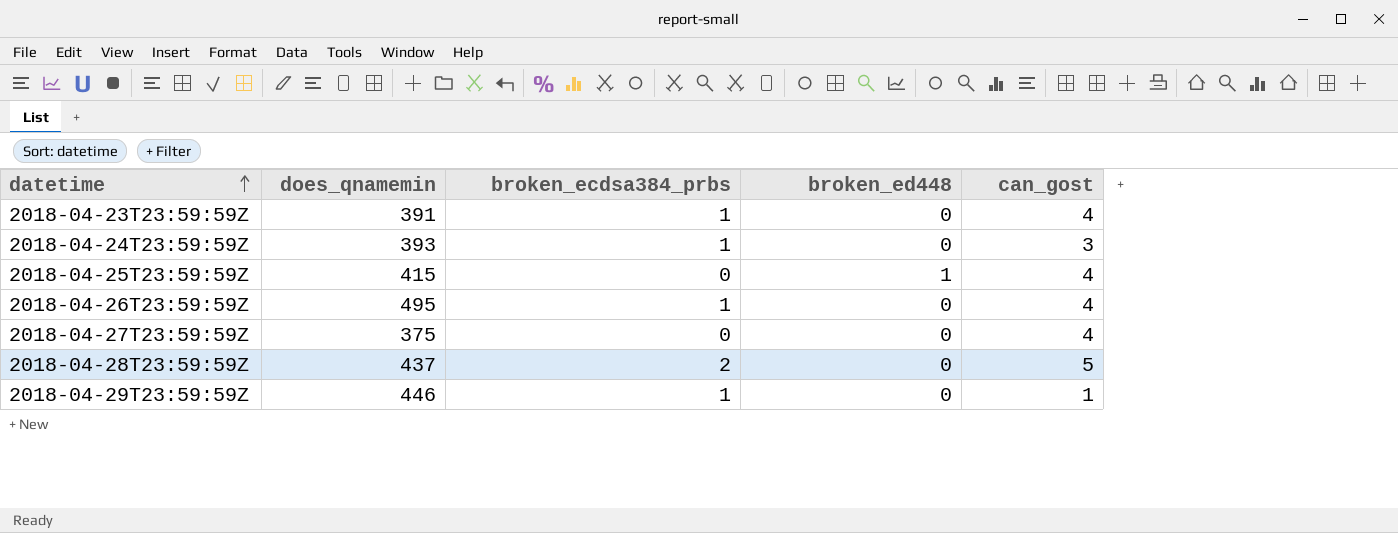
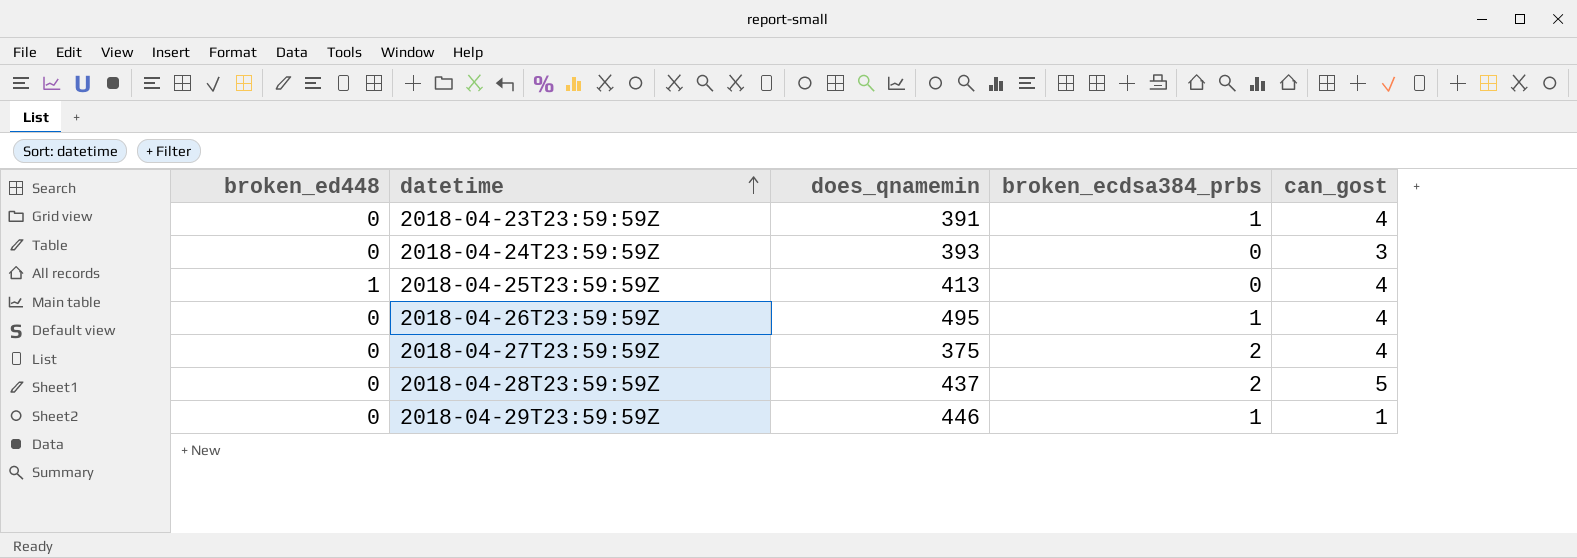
column broken_ed448 | position: 4 -> 1
2018-04-24T23:59:59Z | broken_ecdsa384_prbs: 1 -> 0
2018-04-25T23:59:59Z | does_qnamemin: 415 -> 413
2018-04-27T23:59:59Z | broken_ecdsa384_prbs: 0 -> 2

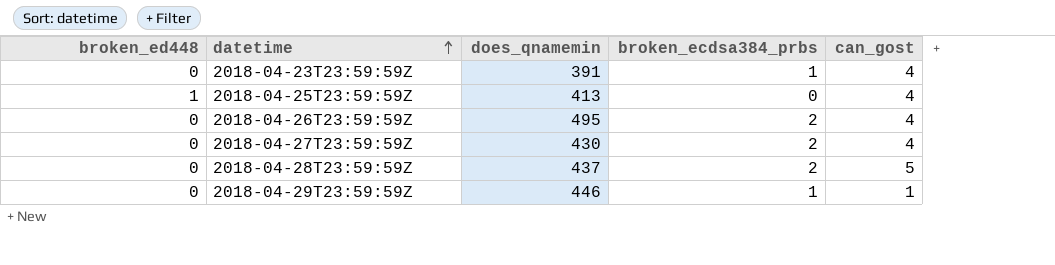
row 2018-04-24T23:59:59Z: 0 | 393 | 0 | 3 -> none
2018-04-26T23:59:59Z | broken_ecdsa384_prbs: 1 -> 2
2018-04-27T23:59:59Z | does_qnamemin: 375 -> 430

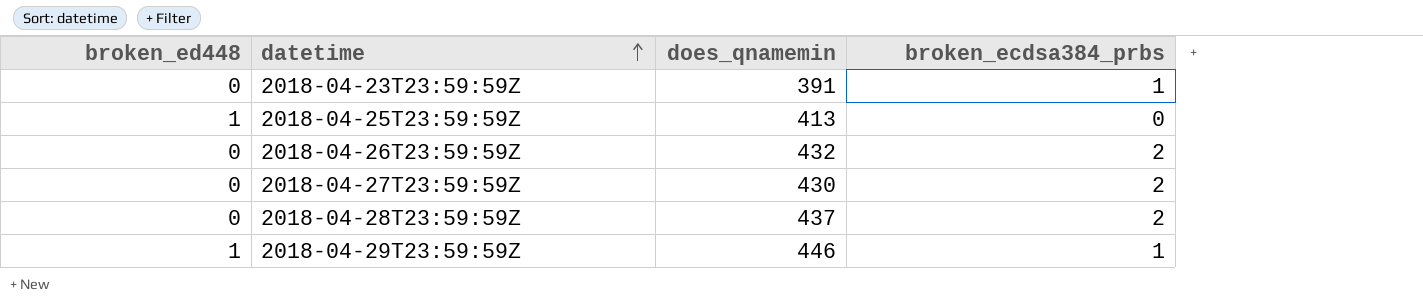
column can_gost | position: 5 -> none
2018-04-26T23:59:59Z | does_qnamemin: 495 -> 432
2018-04-29T23:59:59Z | broken_ed448: 0 -> 1

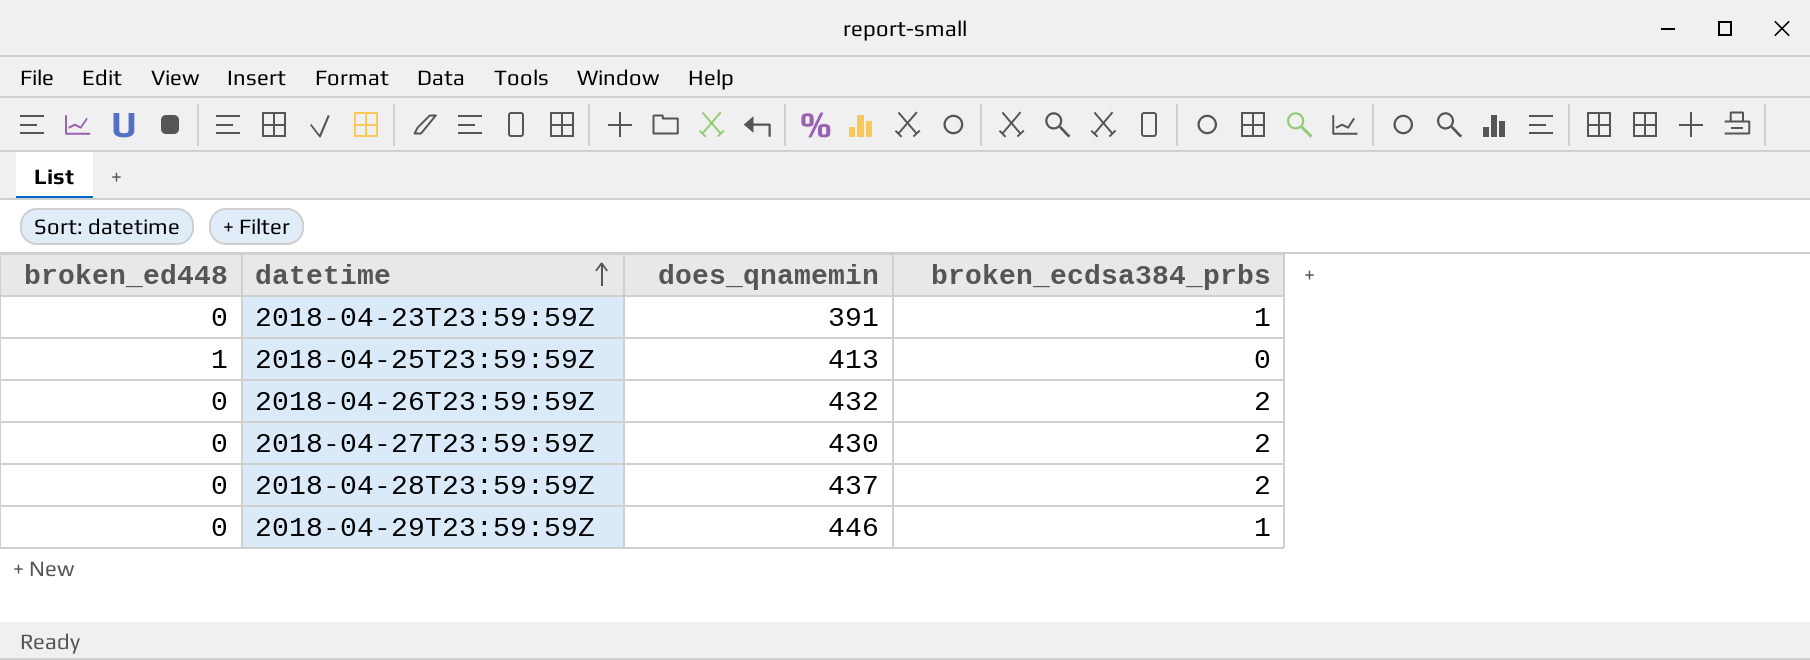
2018-04-29T23:59:59Z | broken_ed448: 1 -> 0

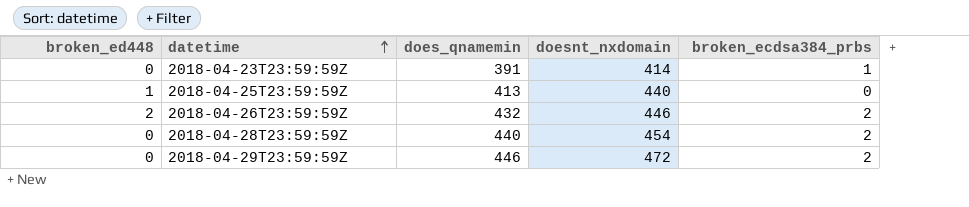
column doesnt_nxdomain | position: none -> 4
row 2018-04-27T23:59:59Z: 0 | 430 | 2 -> none
2018-04-26T23:59:59Z | broken_ed448: 0 -> 2
2018-04-28T23:59:59Z | does_qnamemin: 437 -> 440
2018-04-29T23:59:59Z | broken_ecdsa384_prbs: 1 -> 2

